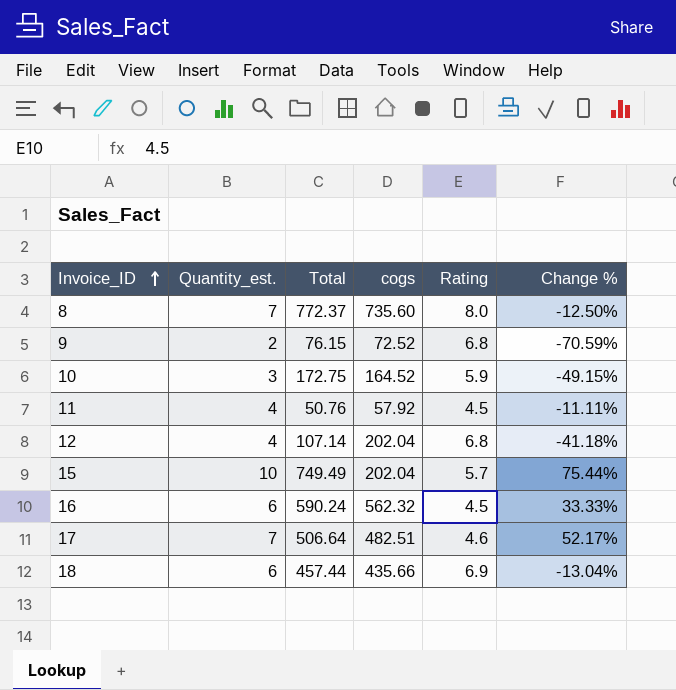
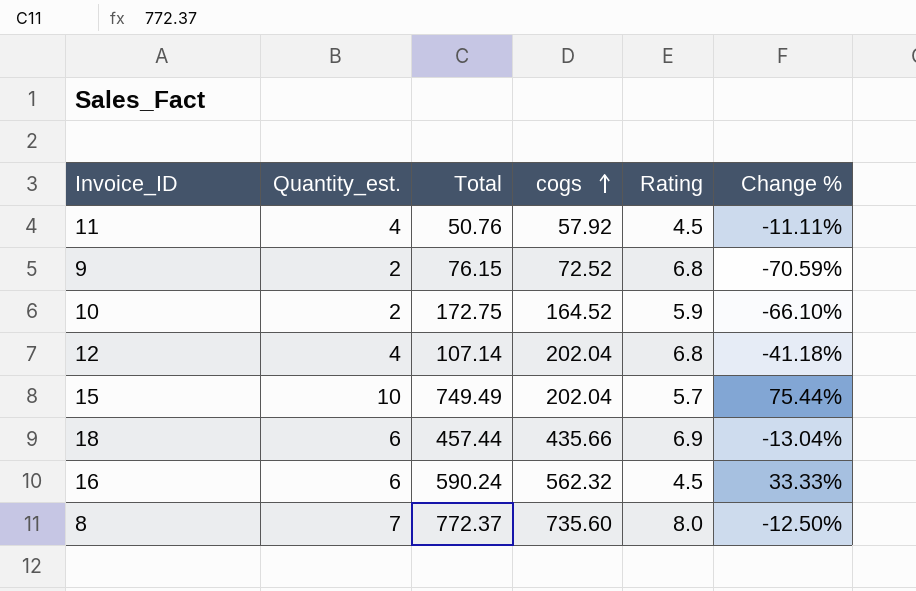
row order: Invoice_ID ascending -> cogs ascending
row 17: 7 | 506.64 | 482.51 | 4.6 | 52.17% -> none
10 | Quantity_est.: 3 -> 2
10 | Change %: -49.15% -> -66.10%

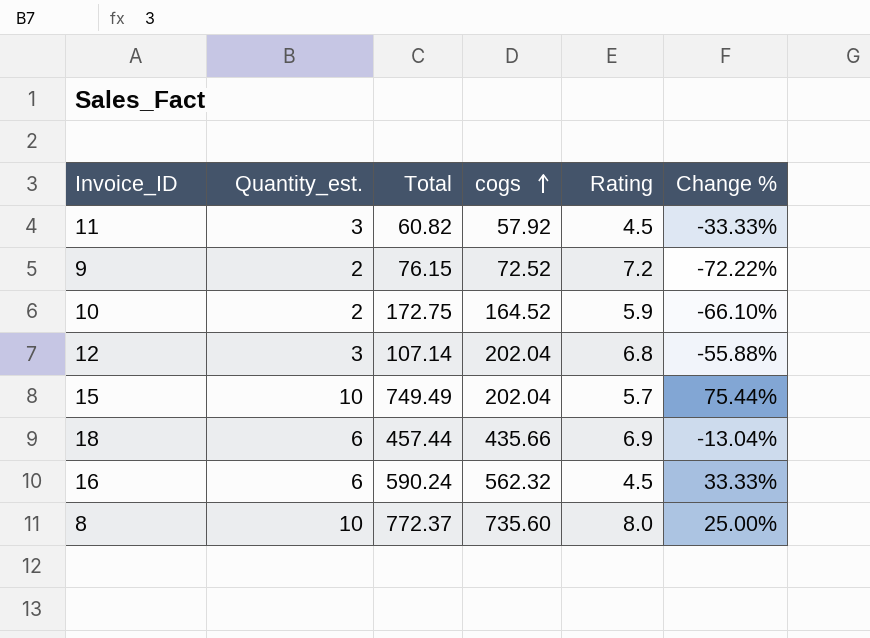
11 | Quantity_est.: 4 -> 3
11 | Total: 50.76 -> 60.82
11 | Change %: -11.11% -> -33.33%
9 | Rating: 6.8 -> 7.2
9 | Change %: -70.59% -> -72.22%
12 | Quantity_est.: 4 -> 3
12 | Change %: -41.18% -> -55.88%
8 | Quantity_est.: 7 -> 10
8 | Change %: -12.50% -> 25.00%

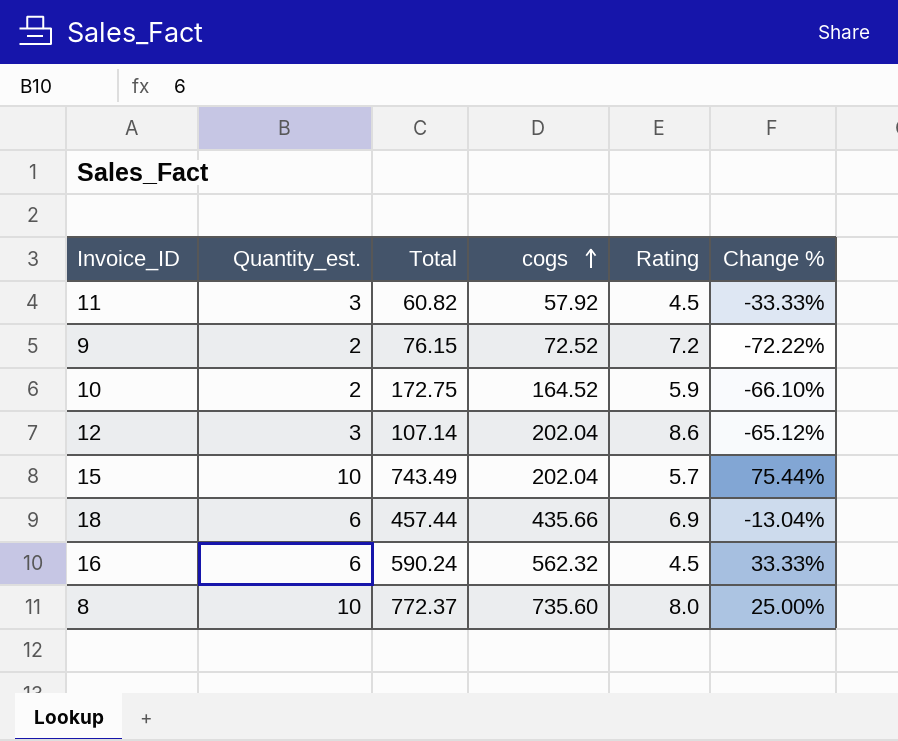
12 | Rating: 6.8 -> 8.6
12 | Change %: -55.88% -> -65.12%
15 | Total: 749.49 -> 743.49

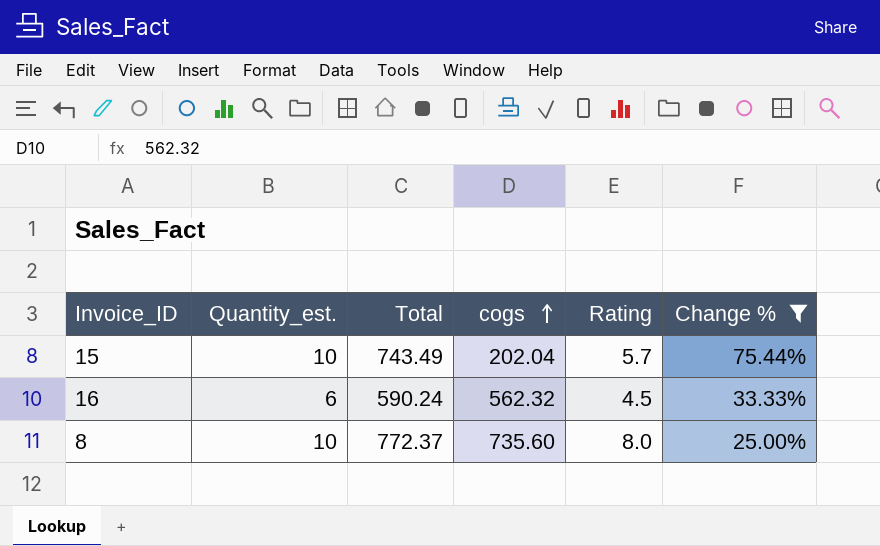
filter: none -> Change % >= 25.00%

